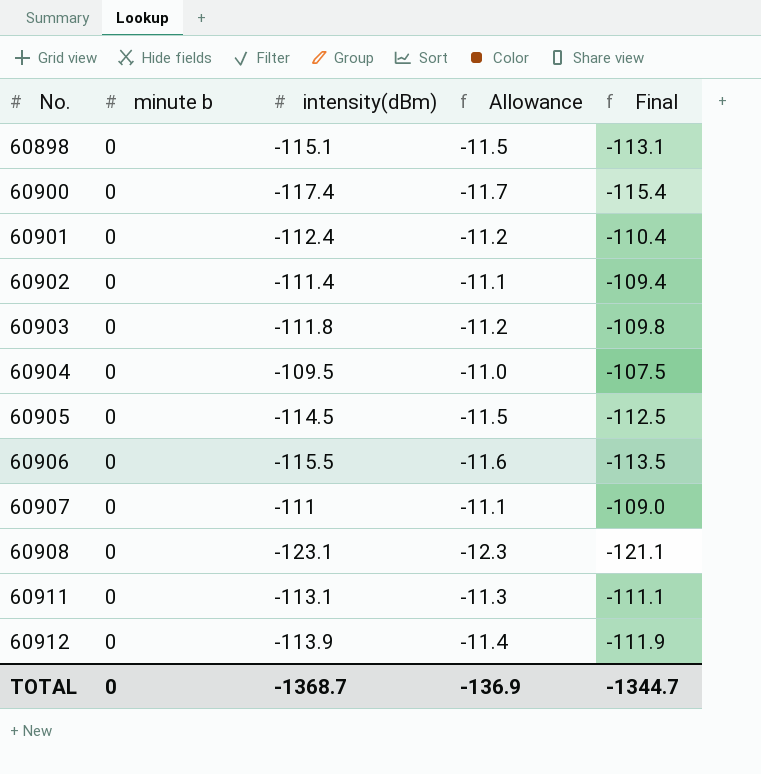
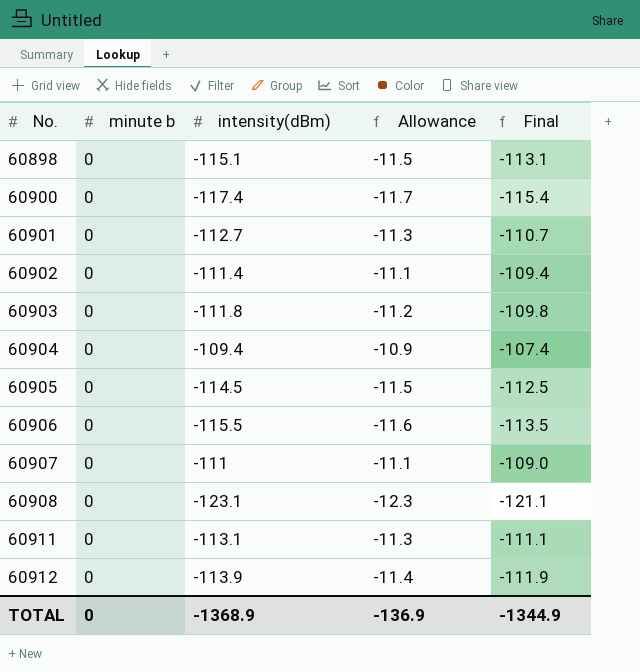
60901 | intensity(dBm): -112.4 -> -112.7
60901 | Allowance: -11.2 -> -11.3
60901 | Final: -110.4 -> -110.7
60904 | intensity(dBm): -109.5 -> -109.4
60904 | Allowance: -11.0 -> -10.9
60904 | Final: -107.5 -> -107.4
TOTAL | intensity(dBm): -1368.7 -> -1368.9
TOTAL | Final: -1344.7 -> -1344.9

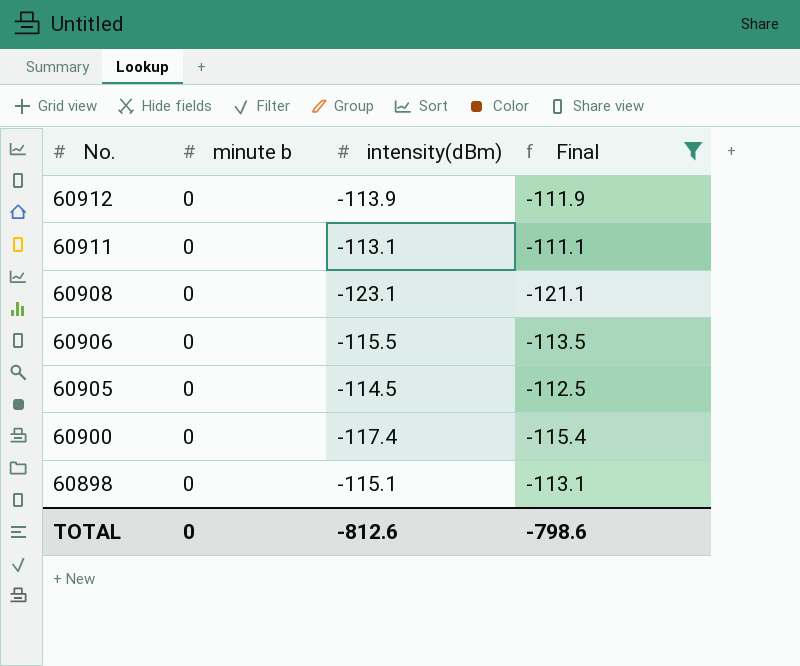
filter: none -> Final <= -111.1
row order: No. ascending -> No. descending
column Allowance | formula: [intensity(dBm)] * 0.1 -> none
TOTAL | intensity(dBm): -1368.9 -> -812.6
TOTAL | Final: -1344.9 -> -798.6

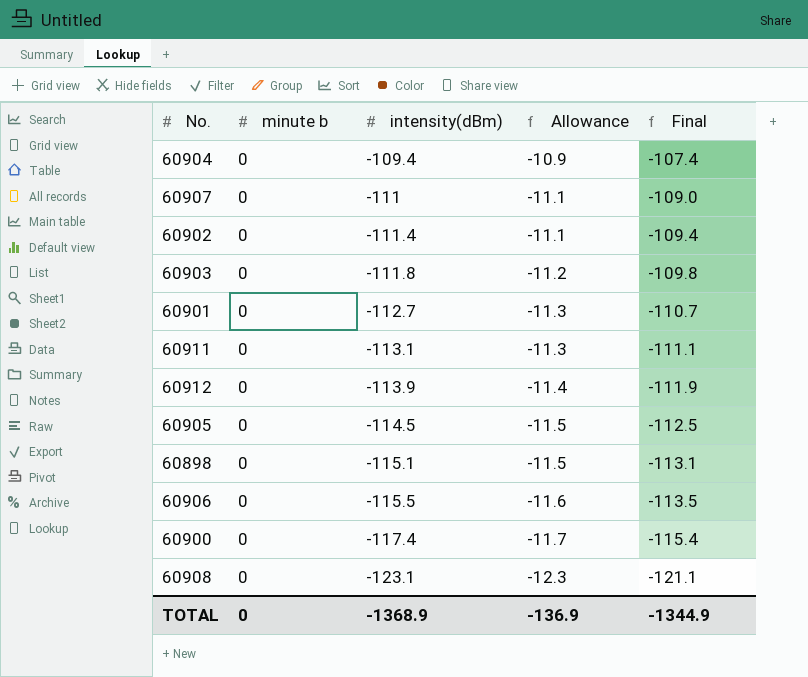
filter: Final <= -111.1 -> none
row order: No. descending -> intensity(dBm) descending
column Allowance | formula: none -> [intensity(dBm)] * 0.1
TOTAL | intensity(dBm): -812.6 -> -1368.9
TOTAL | Final: -798.6 -> -1344.9

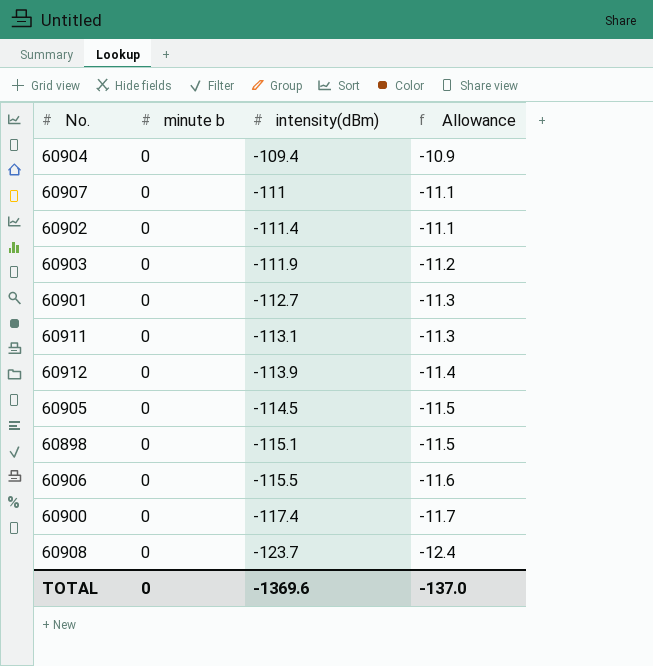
column Final | formula: [intensity(dBm)] + 2 -> none
60903 | intensity(dBm): -111.8 -> -111.9
60908 | intensity(dBm): -123.1 -> -123.7
60908 | Allowance: -12.3 -> -12.4
TOTAL | intensity(dBm): -1368.9 -> -1369.6
TOTAL | Allowance: -136.9 -> -137.0

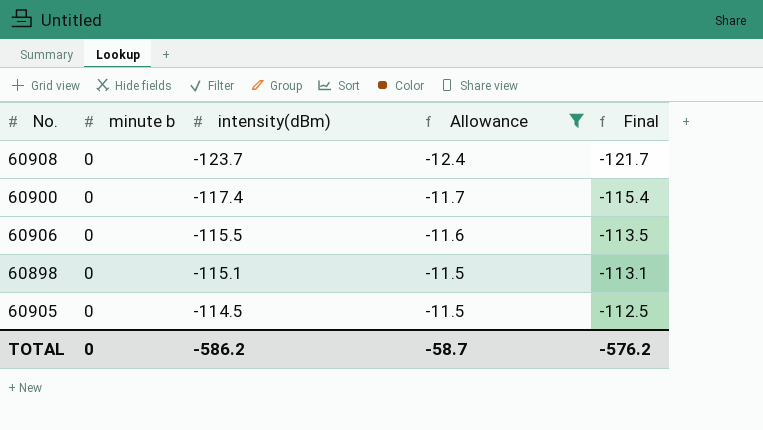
filter: none -> Allowance <= -11.5
row order: intensity(dBm) descending -> intensity(dBm) ascending
column Final | formula: none -> [intensity(dBm)] + 2
TOTAL | intensity(dBm): -1369.6 -> -586.2
TOTAL | Allowance: -137.0 -> -58.7

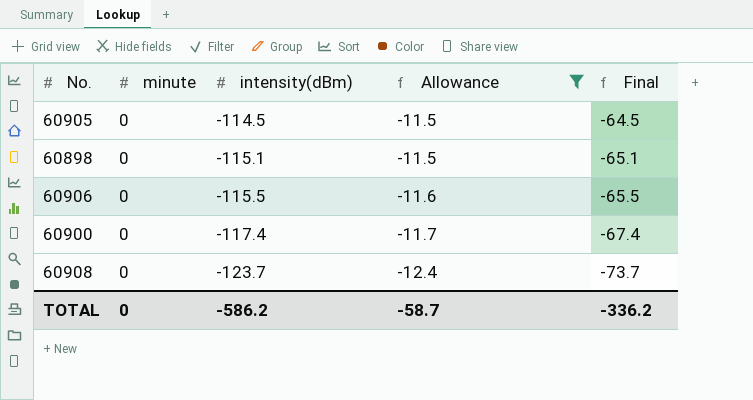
row order: intensity(dBm) ascending -> intensity(dBm) descending
column name: minute b -> minute
column Final | formula: [intensity(dBm)] + 2 -> [intensity(dBm)] + 50
TOTAL | Final: -576.2 -> -336.2

